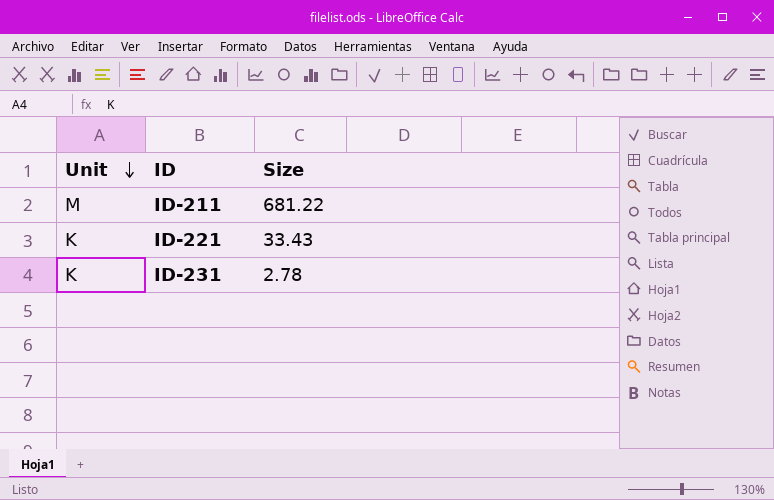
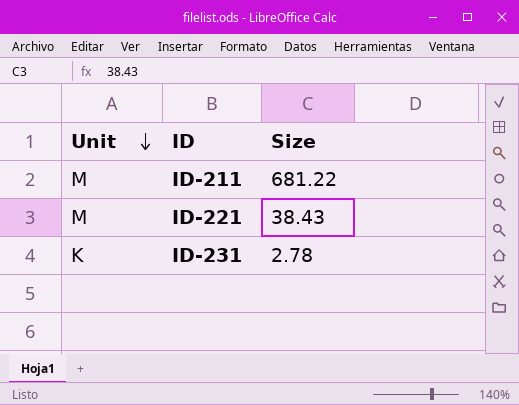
ID-221 | Unit: K -> M
ID-221 | Size: 33.43 -> 38.43

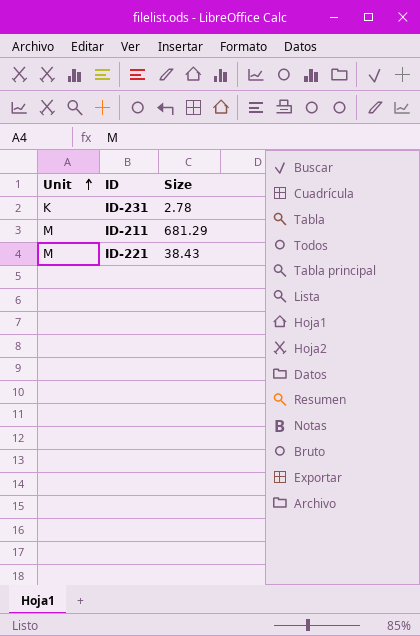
row order: Unit descending -> Unit ascending
ID-211 | Size: 681.22 -> 681.29

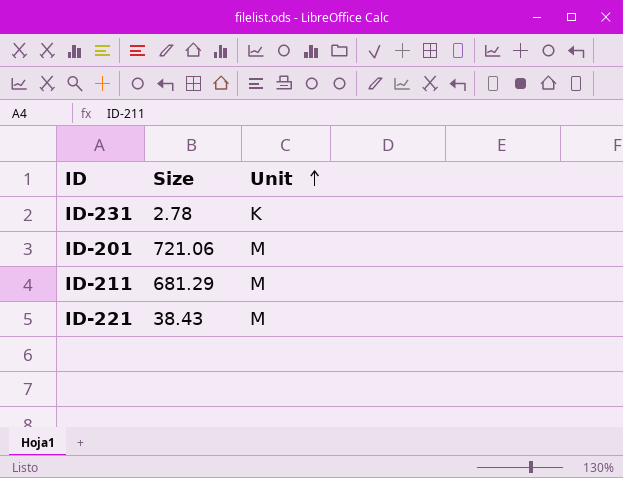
column Unit | position: 1 -> 3
row ID-201: none -> 721.06 | M

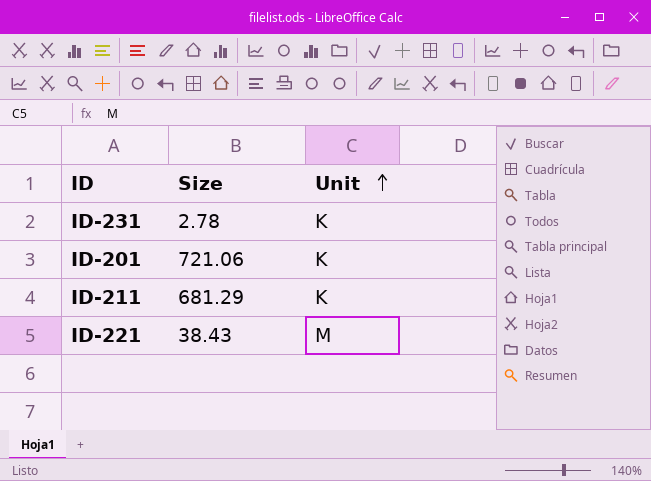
ID-201 | Unit: M -> K
ID-211 | Unit: M -> K

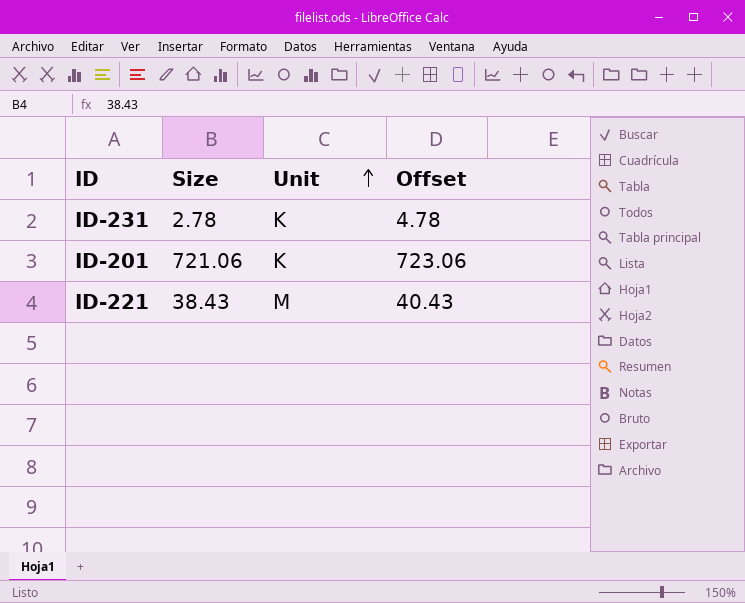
column Offset | formula: none -> [Size] + 2
row ID-211: 681.29 | K -> none

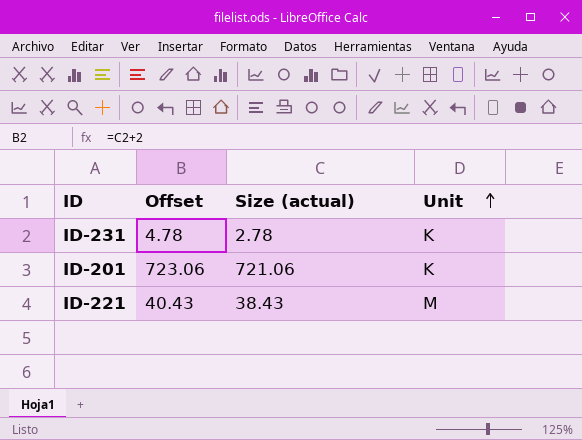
column Offset | position: 4 -> 2
column name: Size -> Size (actual)

